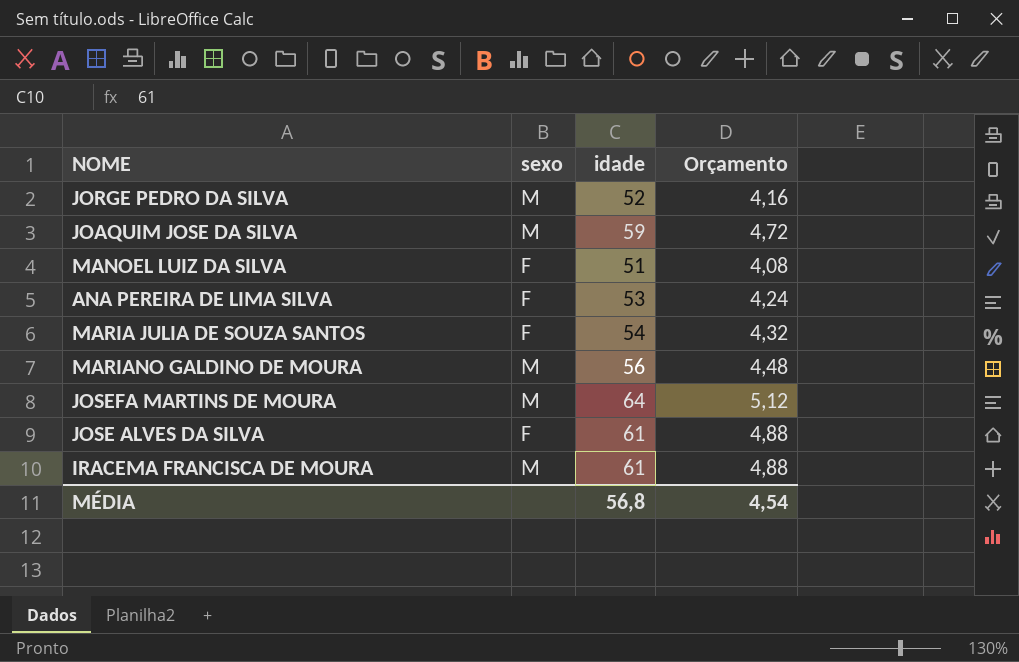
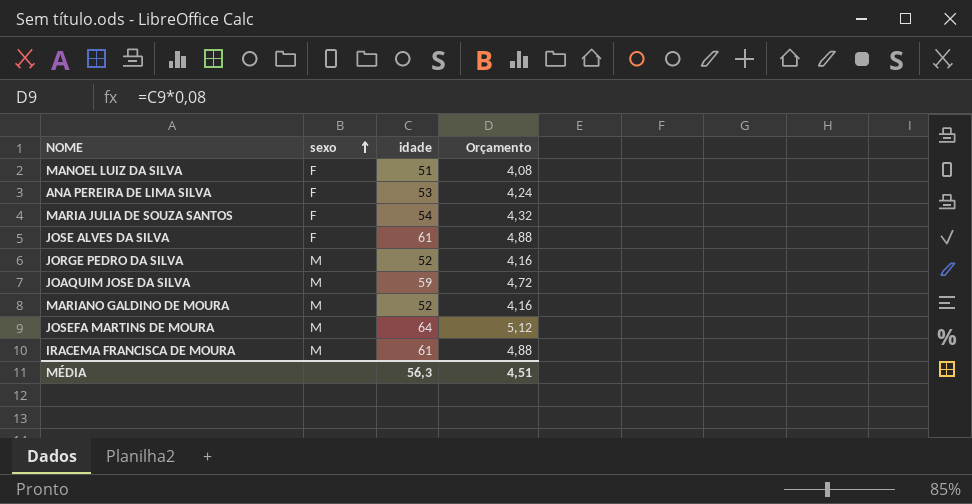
row order: none -> sexo ascending
MARIANO GALDINO DE MOURA | idade: 56 -> 52
MARIANO GALDINO DE MOURA | Orçamento: 4,48 -> 4,16
MÉDIA | idade: 56,8 -> 56,3
MÉDIA | Orçamento: 4,54 -> 4,51

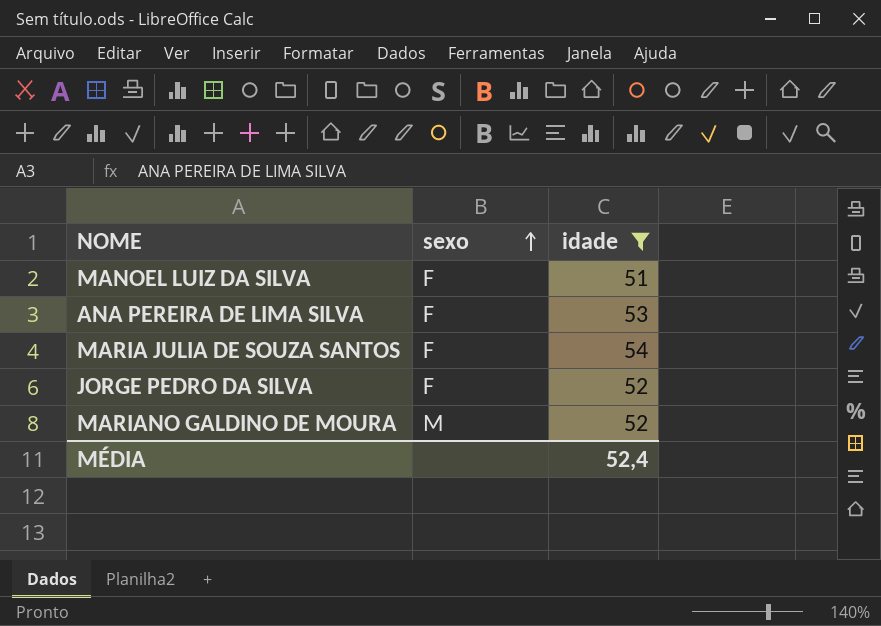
filter: none -> idade <= 54
column Orçamento | formula: [idade] * 0,08 -> none
JORGE PEDRO DA SILVA | sexo: M -> F
MÉDIA | idade: 56,3 -> 52,4

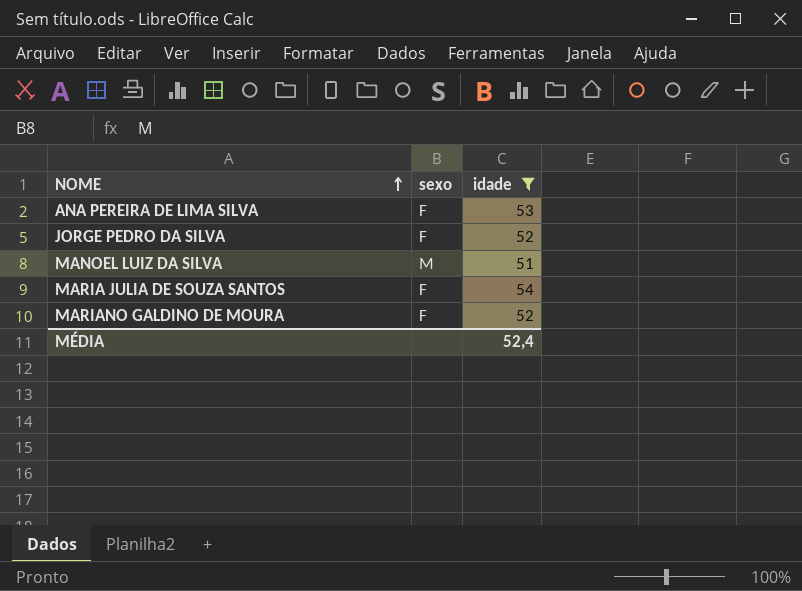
row order: sexo ascending -> NOME ascending
MANOEL LUIZ DA SILVA | sexo: F -> M
MARIANO GALDINO DE MOURA | sexo: M -> F

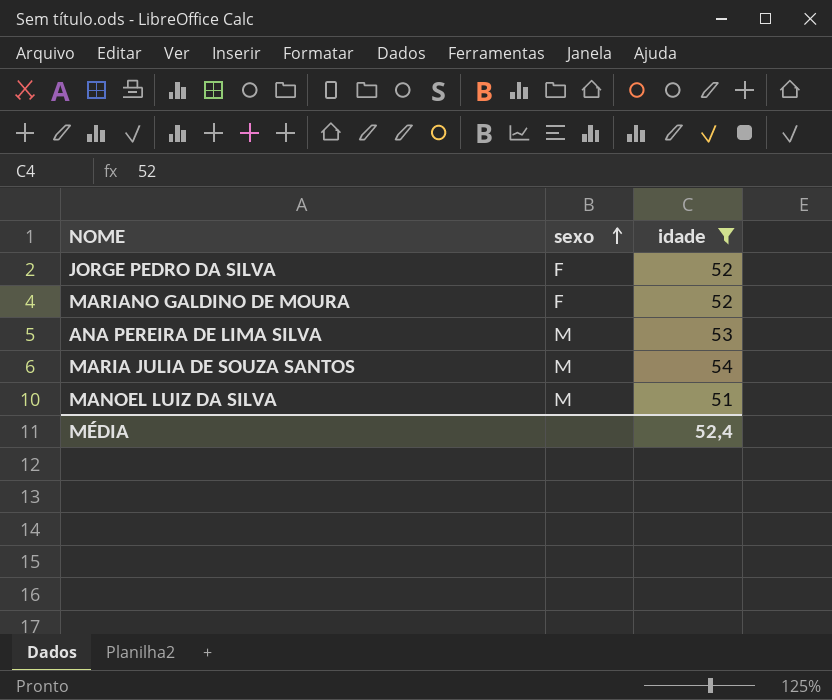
row order: NOME ascending -> sexo ascending
ANA PEREIRA DE LIMA SILVA | sexo: F -> M
MARIA JULIA DE SOUZA SANTOS | sexo: F -> M

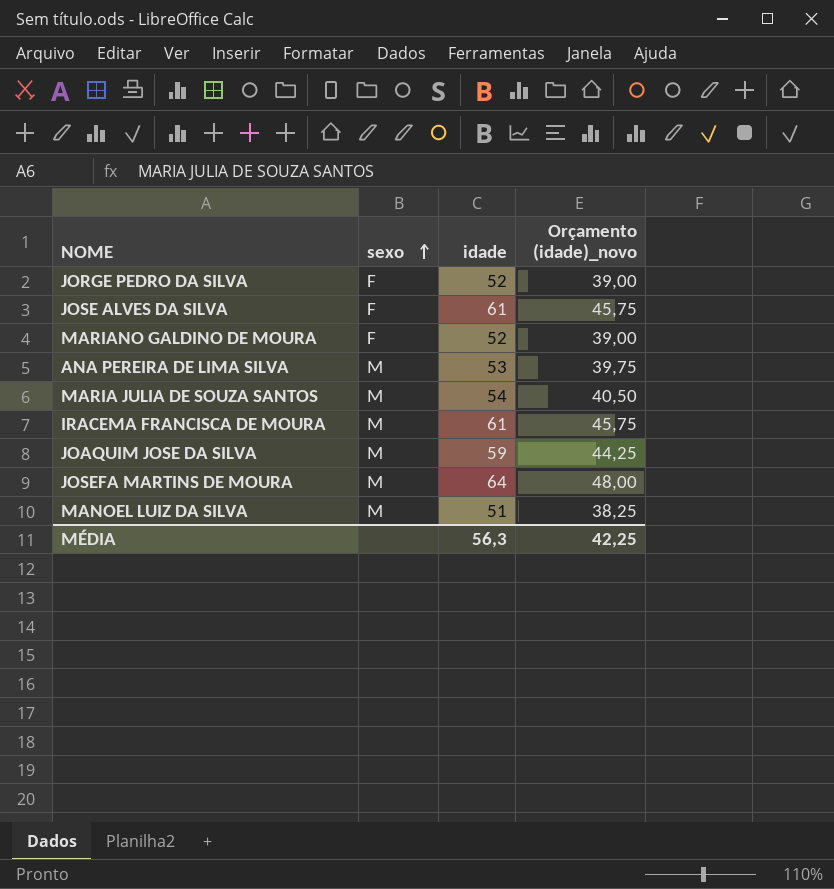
filter: idade <= 54 -> none
column Orçamento (idade)_novo | formula: none -> [idade] * 0,75
MÉDIA | idade: 52,4 -> 56,3

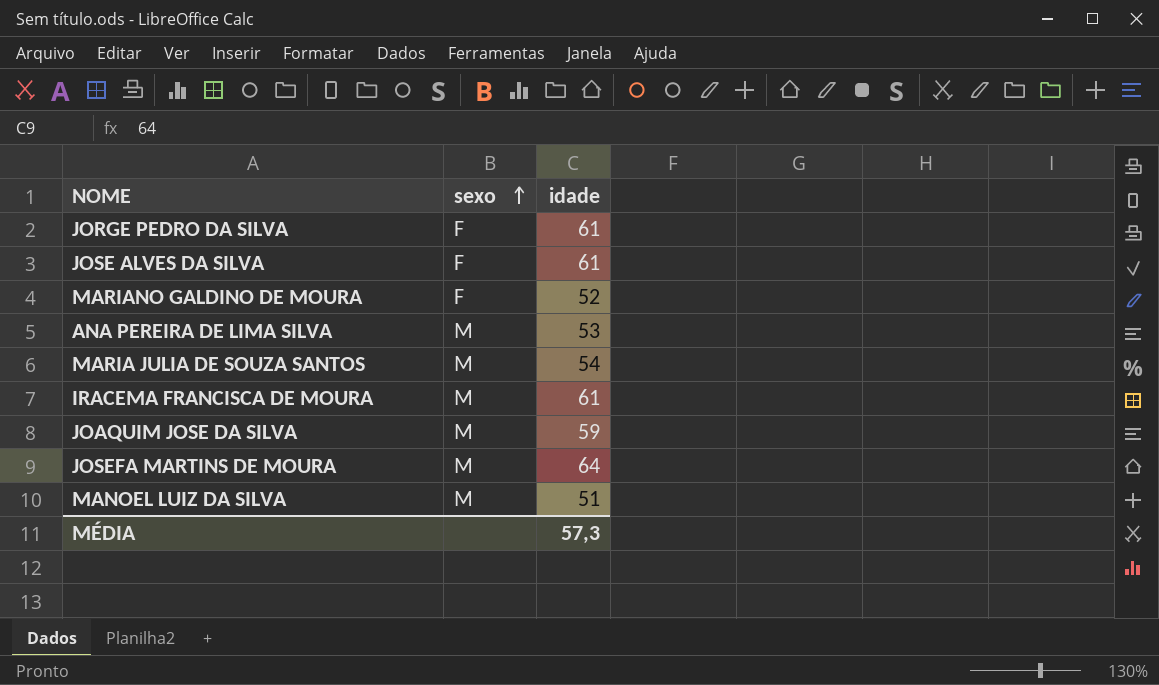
column Orçamento (idade)_novo | formula: [idade] * 0,75 -> none
JORGE PEDRO DA SILVA | idade: 52 -> 61
MÉDIA | idade: 56,3 -> 57,3

